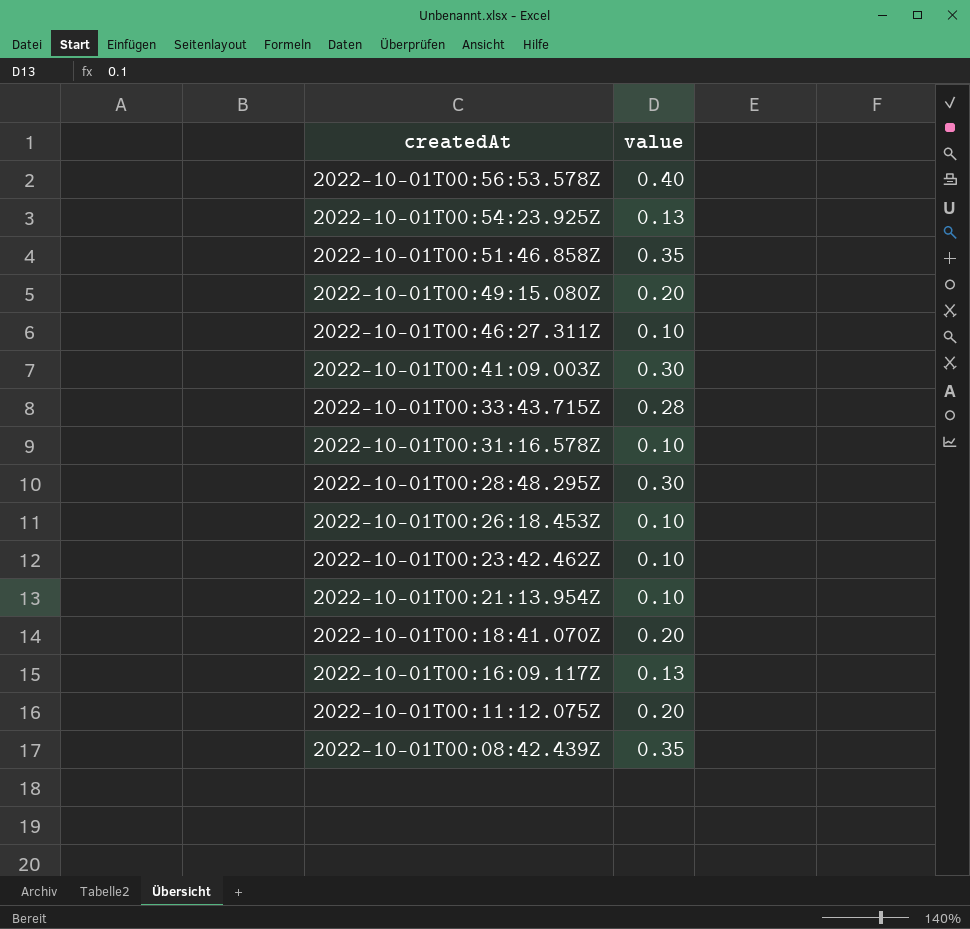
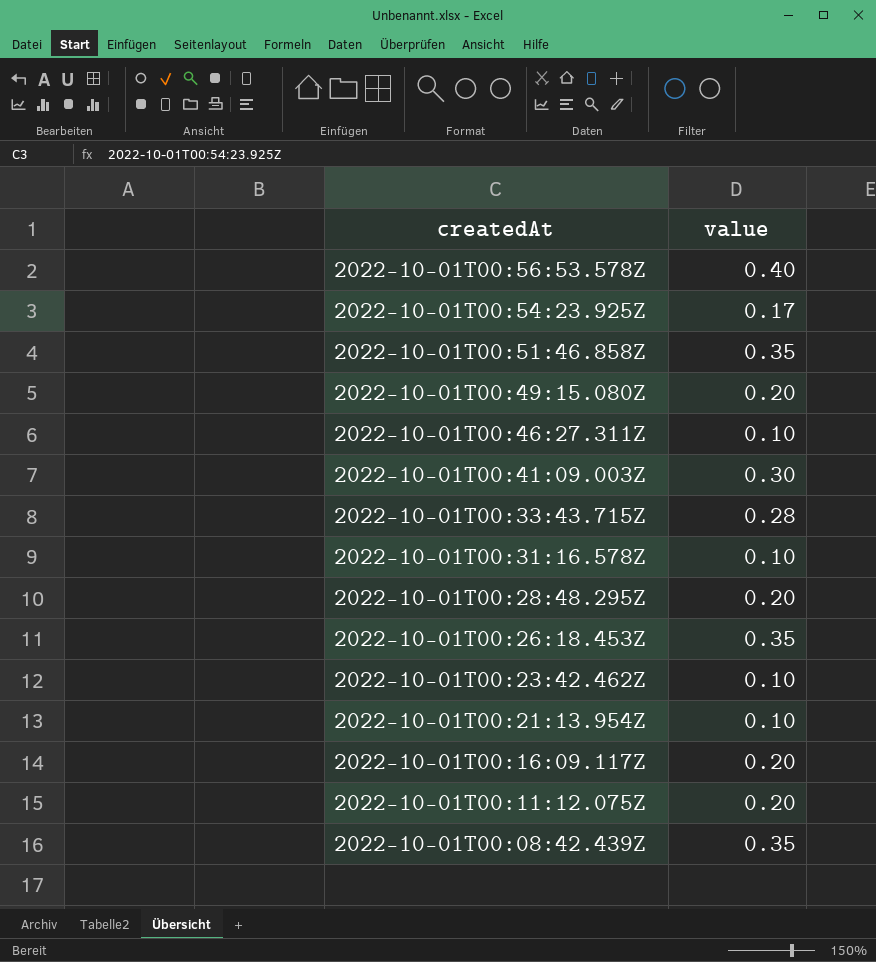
row 2022-10-01T00:18:41.070Z: 0.20 -> none
2022-10-01T00:54:23.925Z | value: 0.13 -> 0.17
2022-10-01T00:28:48.295Z | value: 0.30 -> 0.20
2022-10-01T00:26:18.453Z | value: 0.10 -> 0.35
2022-10-01T00:16:09.117Z | value: 0.13 -> 0.20

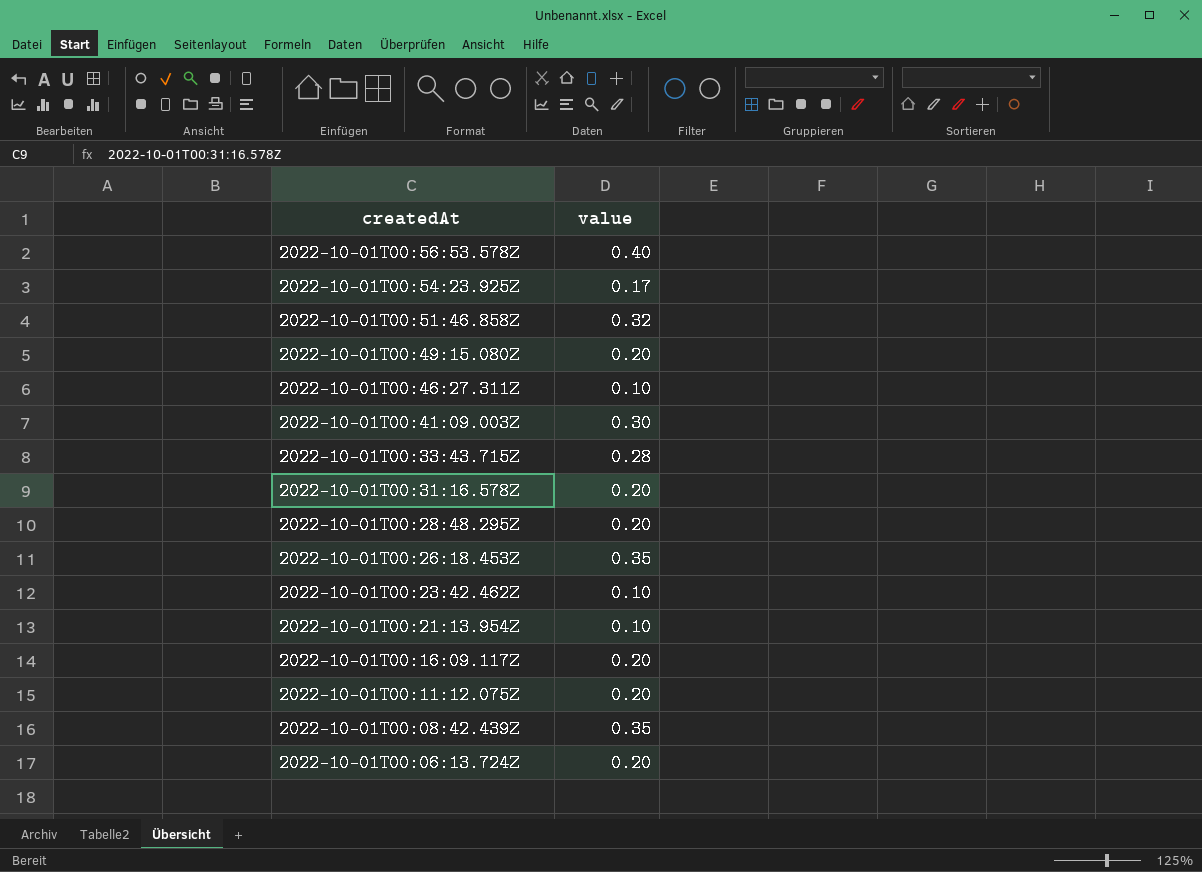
2022-10-01T00:51:46.858Z | value: 0.35 -> 0.32
2022-10-01T00:31:16.578Z | value: 0.10 -> 0.20
row 2022-10-01T00:06:13.724Z: none -> 0.20

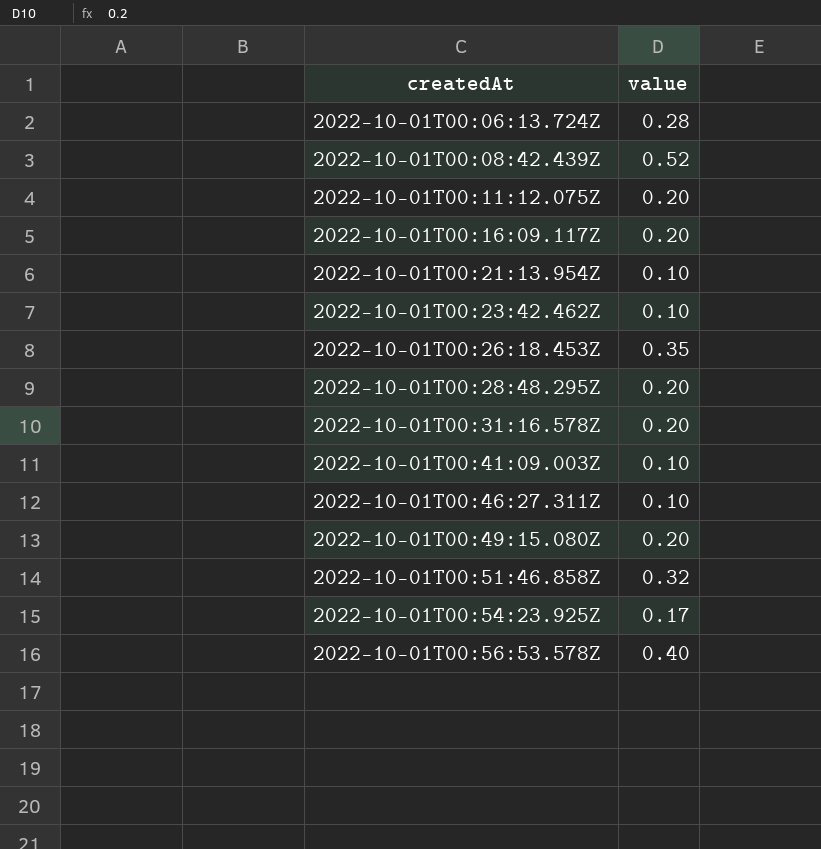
row order: createdAt descending -> createdAt ascending
row 2022-10-01T00:33:43.715Z: 0.28 -> none
2022-10-01T00:06:13.724Z | value: 0.20 -> 0.28
2022-10-01T00:08:42.439Z | value: 0.35 -> 0.52
2022-10-01T00:41:09.003Z | value: 0.30 -> 0.10

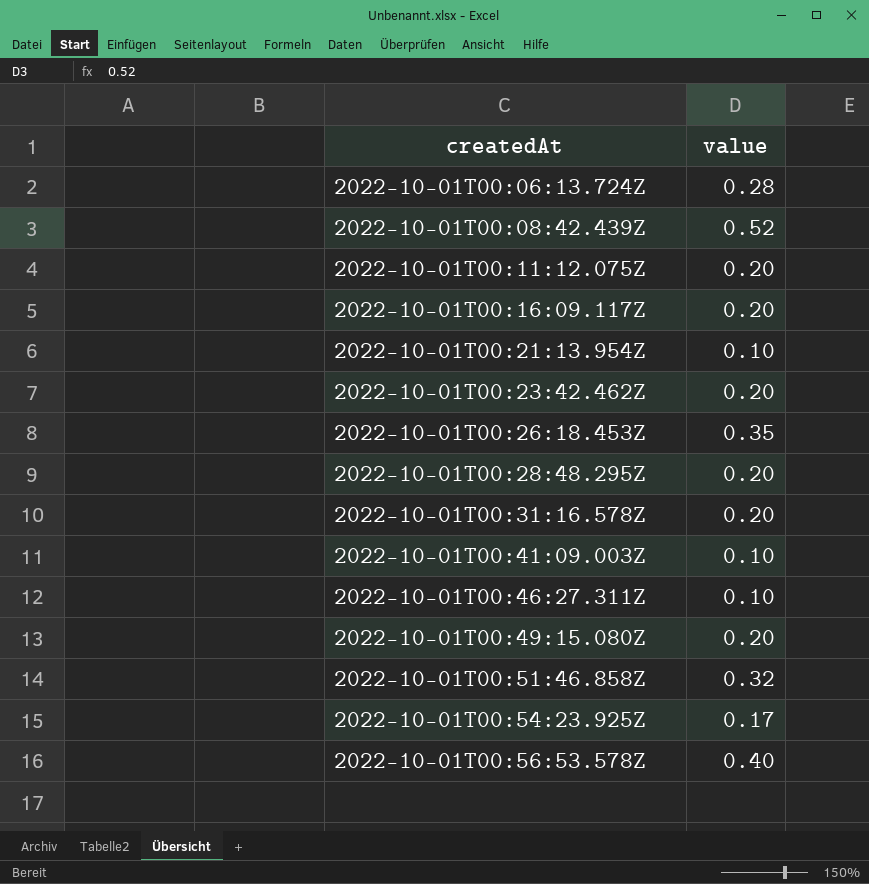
2022-10-01T00:23:42.462Z | value: 0.10 -> 0.20

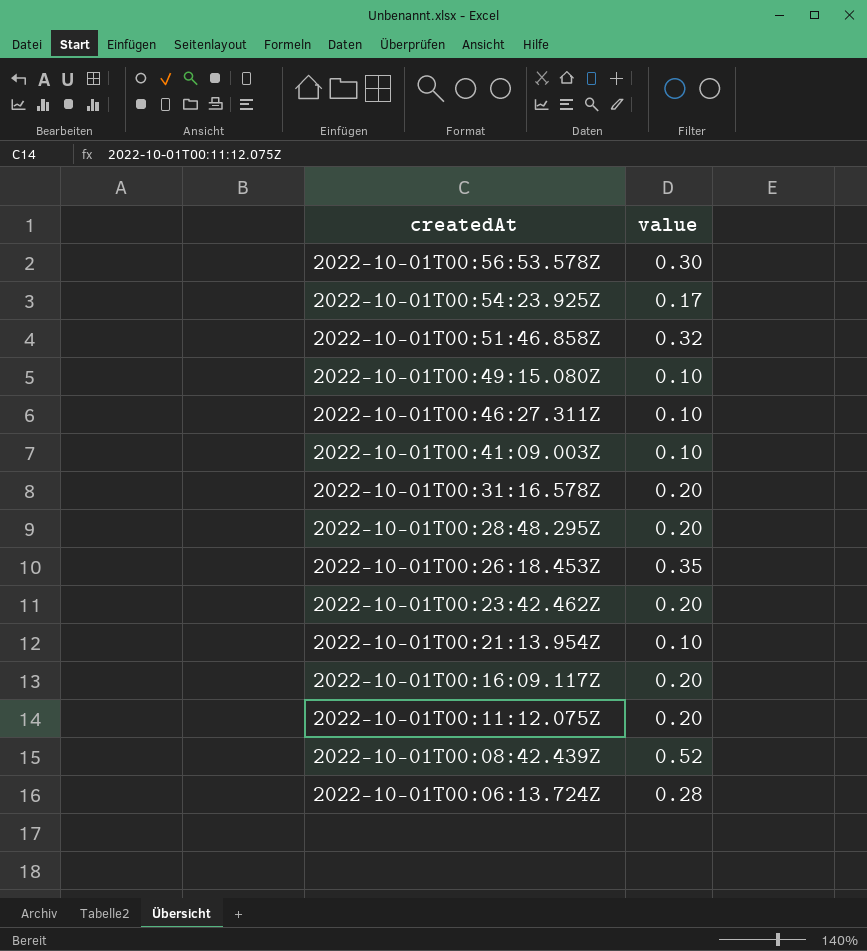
row order: createdAt ascending -> createdAt descending
2022-10-01T00:56:53.578Z | value: 0.40 -> 0.30
2022-10-01T00:49:15.080Z | value: 0.20 -> 0.10

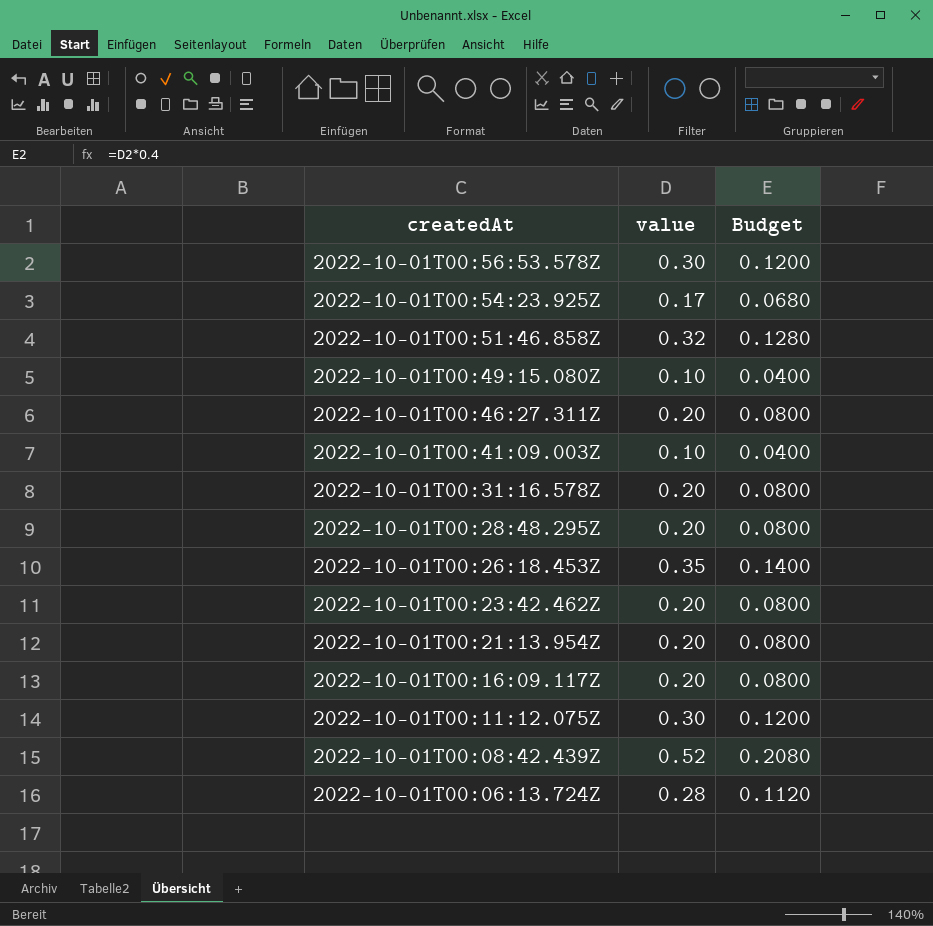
column Budget | formula: none -> [value] * 0.4
2022-10-01T00:46:27.311Z | value: 0.10 -> 0.20
2022-10-01T00:21:13.954Z | value: 0.10 -> 0.20
2022-10-01T00:11:12.075Z | value: 0.20 -> 0.30

